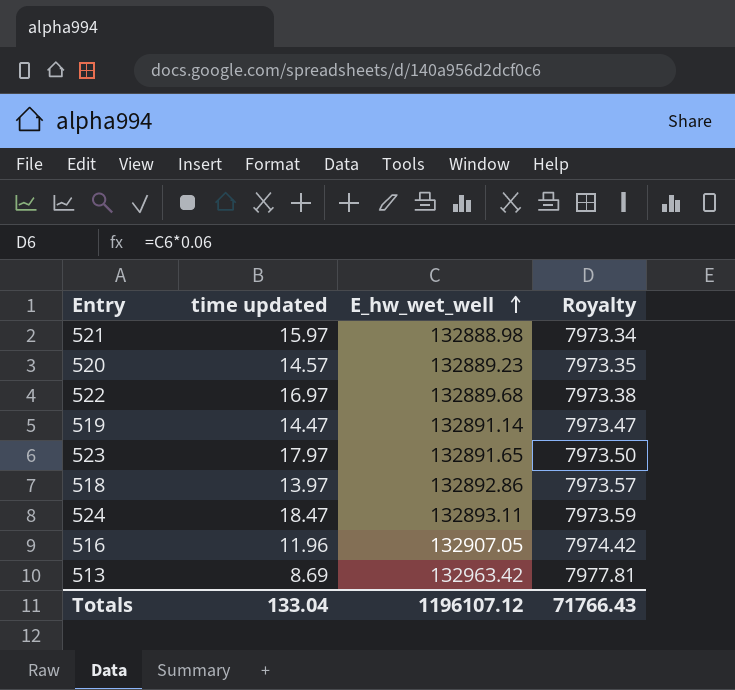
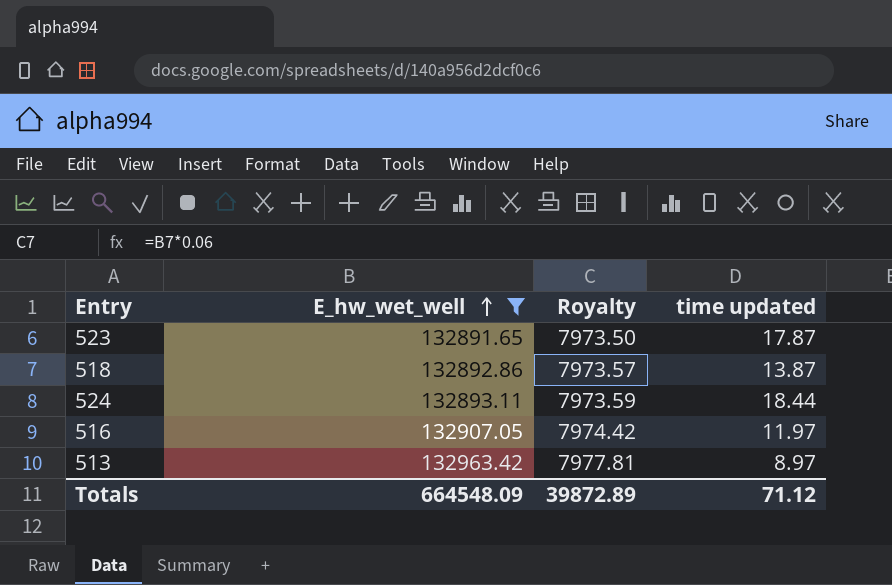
filter: none -> E_hw_wet_well >= 132891.65
column time updated | position: 2 -> 4
523 | time updated: 17.97 -> 17.87
518 | time updated: 13.97 -> 13.87
524 | time updated: 18.47 -> 18.44
516 | time updated: 11.96 -> 11.97
513 | time updated: 8.69 -> 8.97
Totals | E_hw_wet_well: 1196107.12 -> 664548.09
Totals | Royalty: 71766.43 -> 39872.89
Totals | time updated: 133.04 -> 71.12

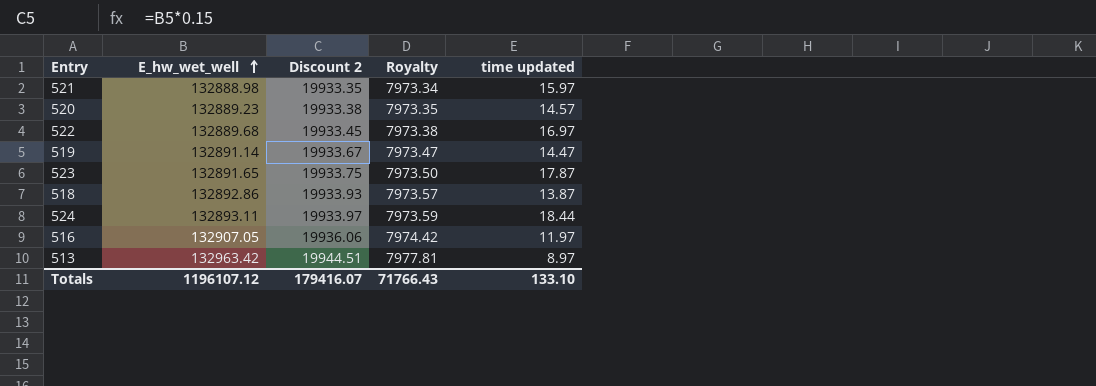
filter: E_hw_wet_well >= 132891.65 -> none
column Discount 2 | formula: none -> [E_hw_wet_well] * 0.15
Totals | E_hw_wet_well: 664548.09 -> 1196107.12
Totals | Royalty: 39872.89 -> 71766.43
Totals | time updated: 71.12 -> 133.10

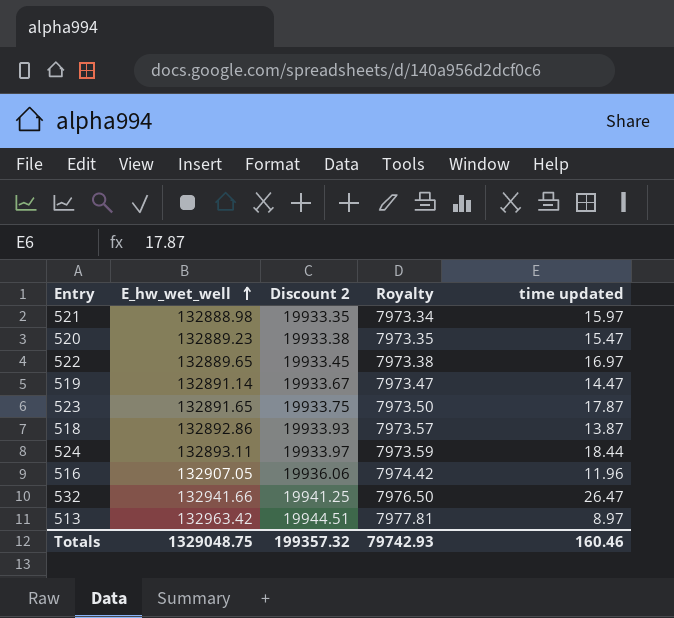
520 | time updated: 14.57 -> 15.47
522 | E_hw_wet_well: 132889.68 -> 132889.65
516 | time updated: 11.97 -> 11.96
row 532: none -> 132941.66 | 19941.25 | 7976.50 | 26.47
Totals | E_hw_wet_well: 1196107.12 -> 1329048.75
Totals | Discount 2: 179416.07 -> 199357.32
Totals | Royalty: 71766.43 -> 79742.93
Totals | time updated: 133.10 -> 160.46

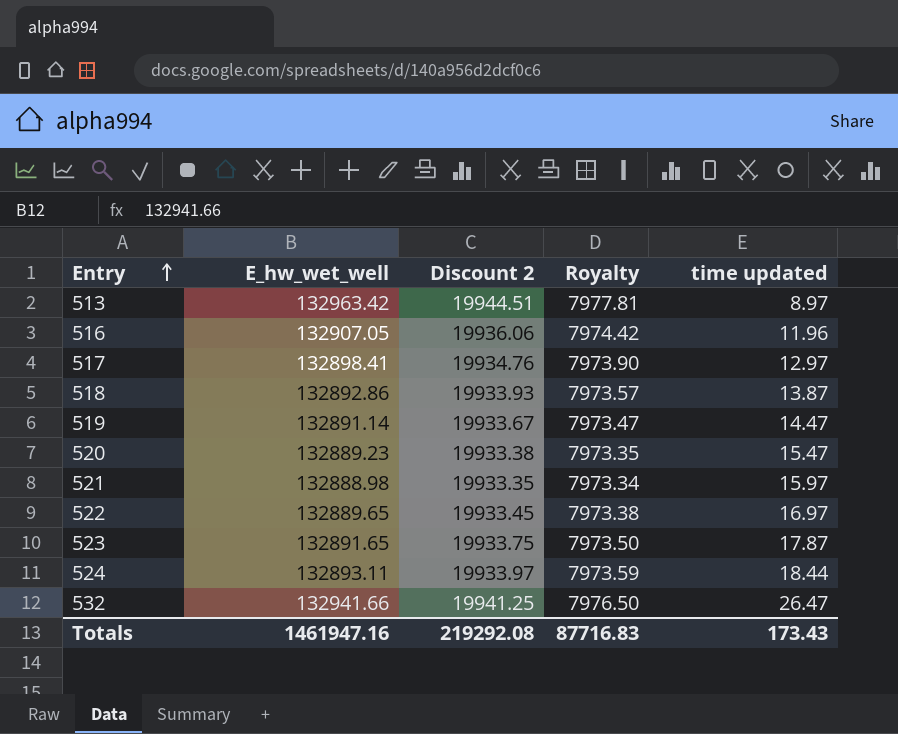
row order: E_hw_wet_well ascending -> Entry ascending
row 517: none -> 132898.41 | 19934.76 | 7973.90 | 12.97
Totals | E_hw_wet_well: 1329048.75 -> 1461947.16
Totals | Discount 2: 199357.32 -> 219292.08
Totals | Royalty: 79742.93 -> 87716.83
Totals | time updated: 160.46 -> 173.43

